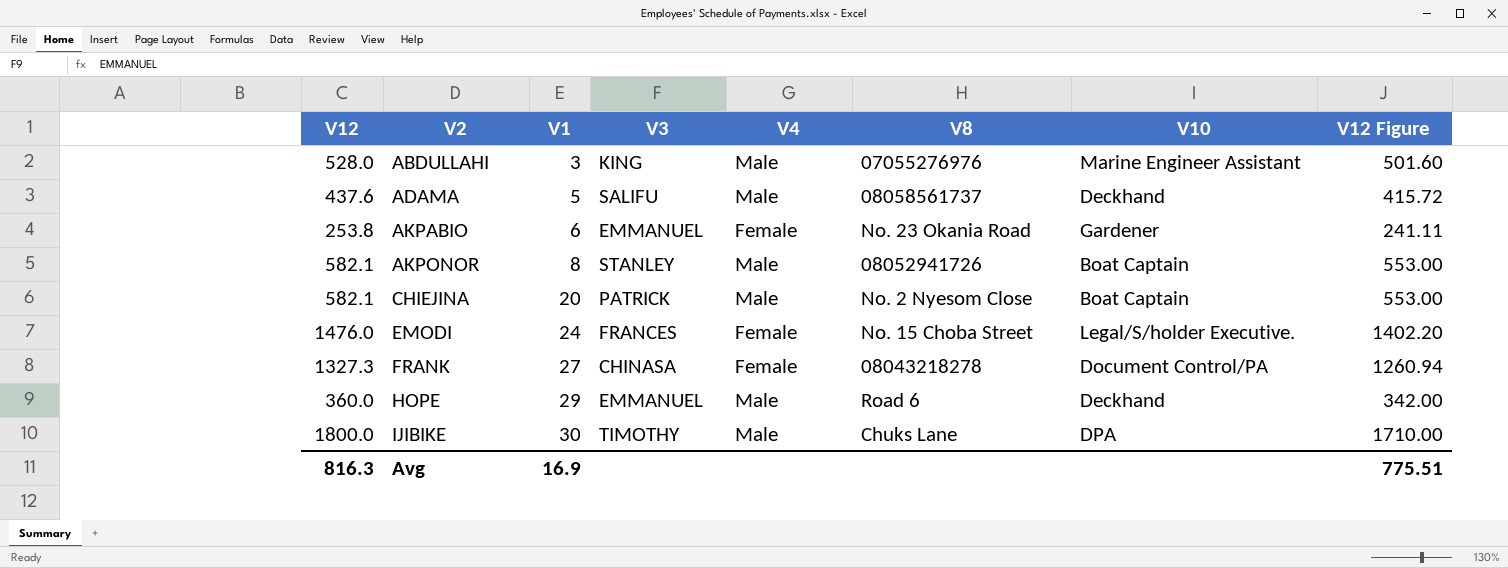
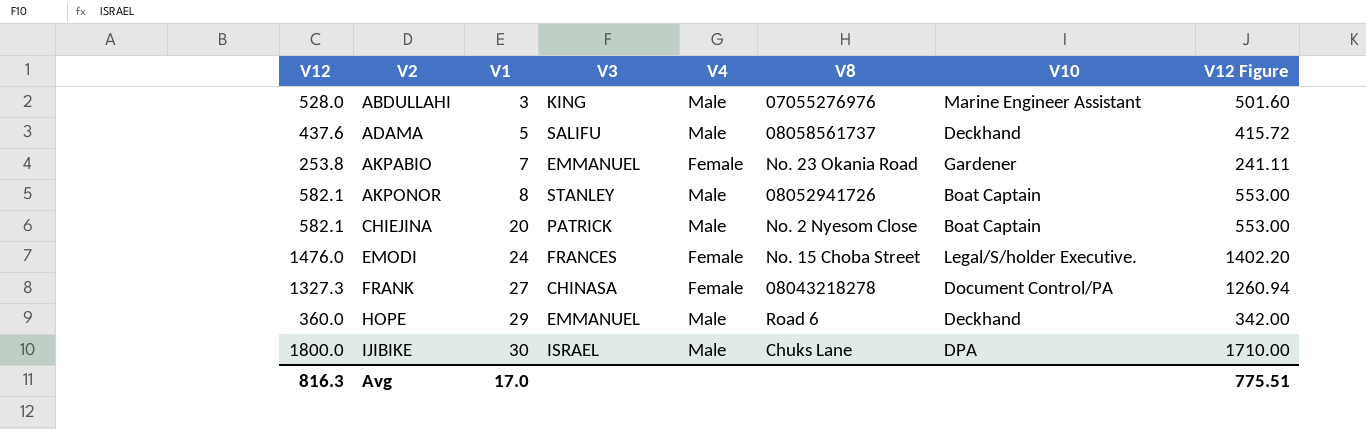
AKPABIO | V1: 6 -> 7
IJIBIKE | V3: TIMOTHY -> ISRAEL
Avg | V1: 16.9 -> 17.0

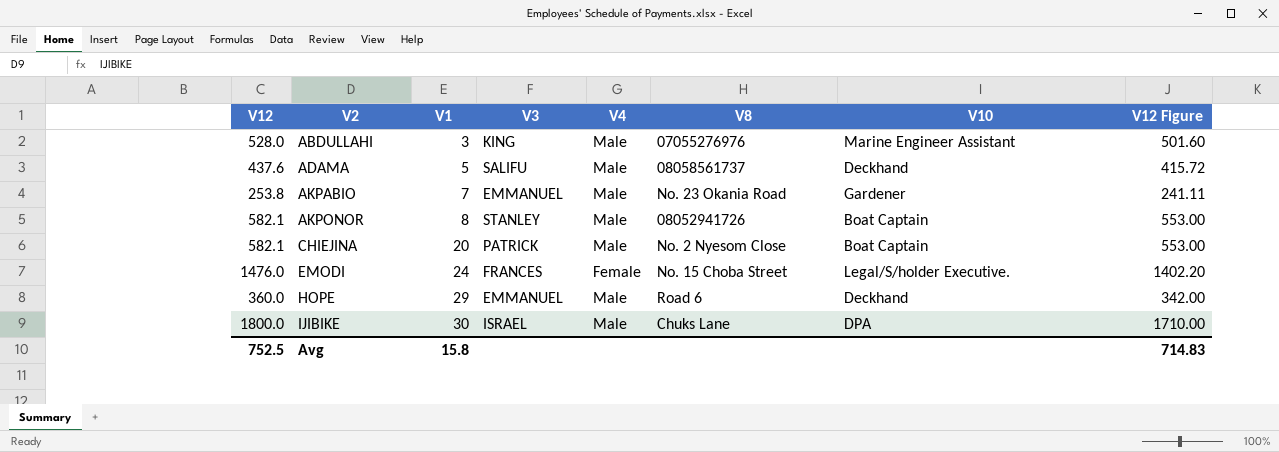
row FRANK: 1327.3 | 27 | CHINASA | Female | 08043218278 | Document Control/PA | 1260.94 -> none
AKPABIO | V4: Female -> Male
Avg | V12: 816.3 -> 752.5
Avg | V1: 17.0 -> 15.8
Avg | V12 Figure: 775.51 -> 714.83

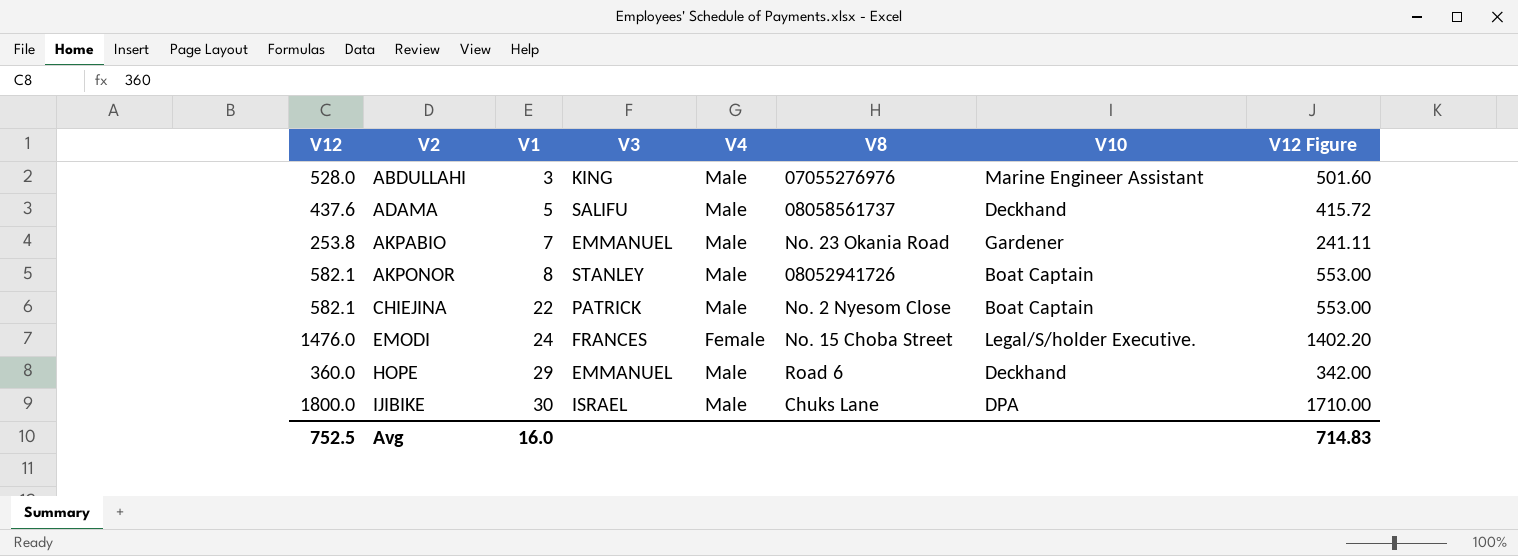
CHIEJINA | V1: 20 -> 22
Avg | V1: 15.8 -> 16.0

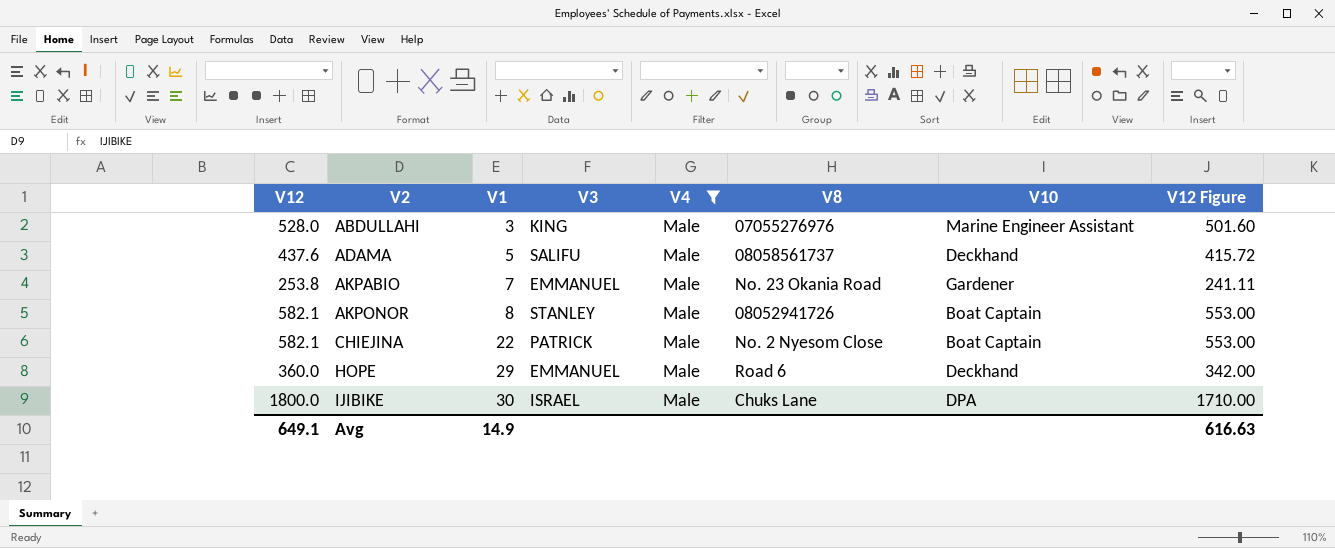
filter: none -> V4 = Male
Avg | V12: 752.5 -> 649.1
Avg | V1: 16.0 -> 14.9
Avg | V12 Figure: 714.83 -> 616.63

